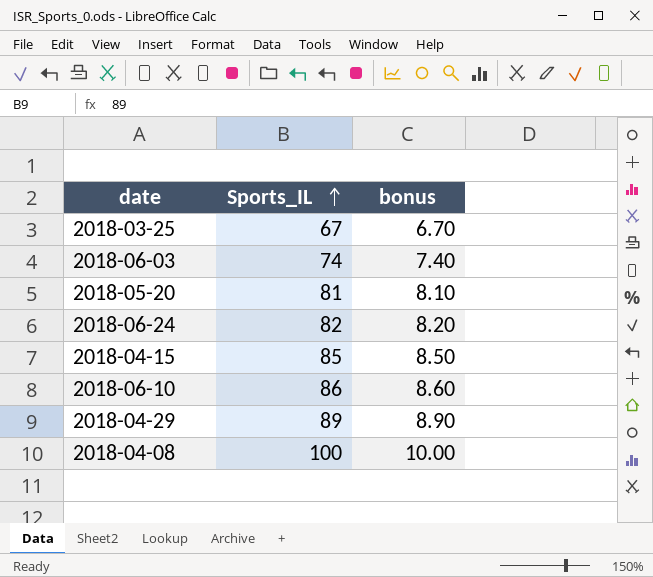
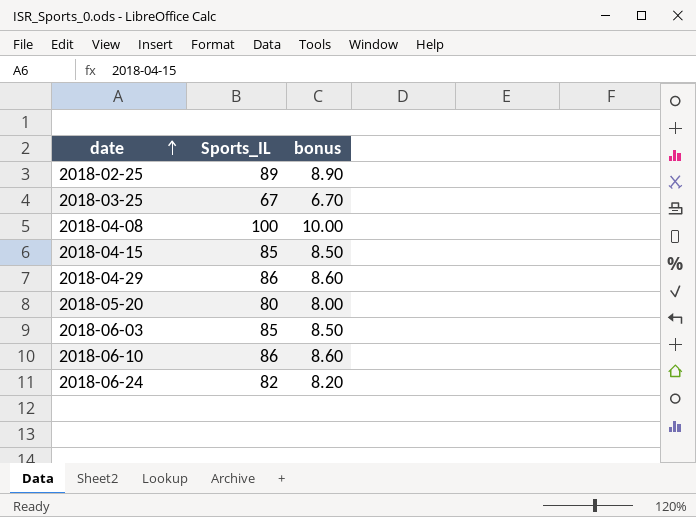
row order: Sports_IL ascending -> date ascending
row 2018-02-25: none -> 89 | 8.90
2018-04-29 | Sports_IL: 89 -> 86
2018-04-29 | bonus: 8.90 -> 8.60
2018-05-20 | Sports_IL: 81 -> 80
2018-05-20 | bonus: 8.10 -> 8.00
2018-06-03 | Sports_IL: 74 -> 85
2018-06-03 | bonus: 7.40 -> 8.50

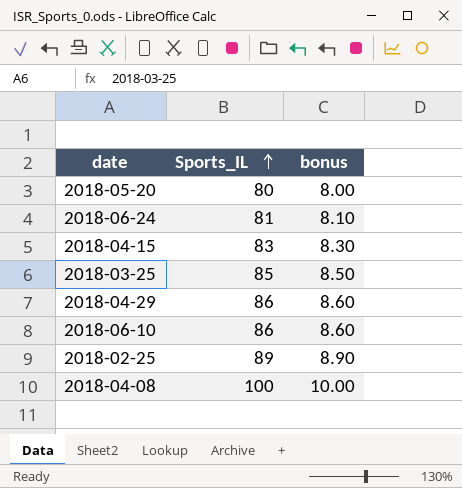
row order: date ascending -> Sports_IL ascending
row 2018-06-03: 85 | 8.50 -> none
2018-06-24 | Sports_IL: 82 -> 81
2018-06-24 | bonus: 8.20 -> 8.10
2018-04-15 | Sports_IL: 85 -> 83
2018-04-15 | bonus: 8.50 -> 8.30
2018-03-25 | Sports_IL: 67 -> 85
2018-03-25 | bonus: 6.70 -> 8.50

